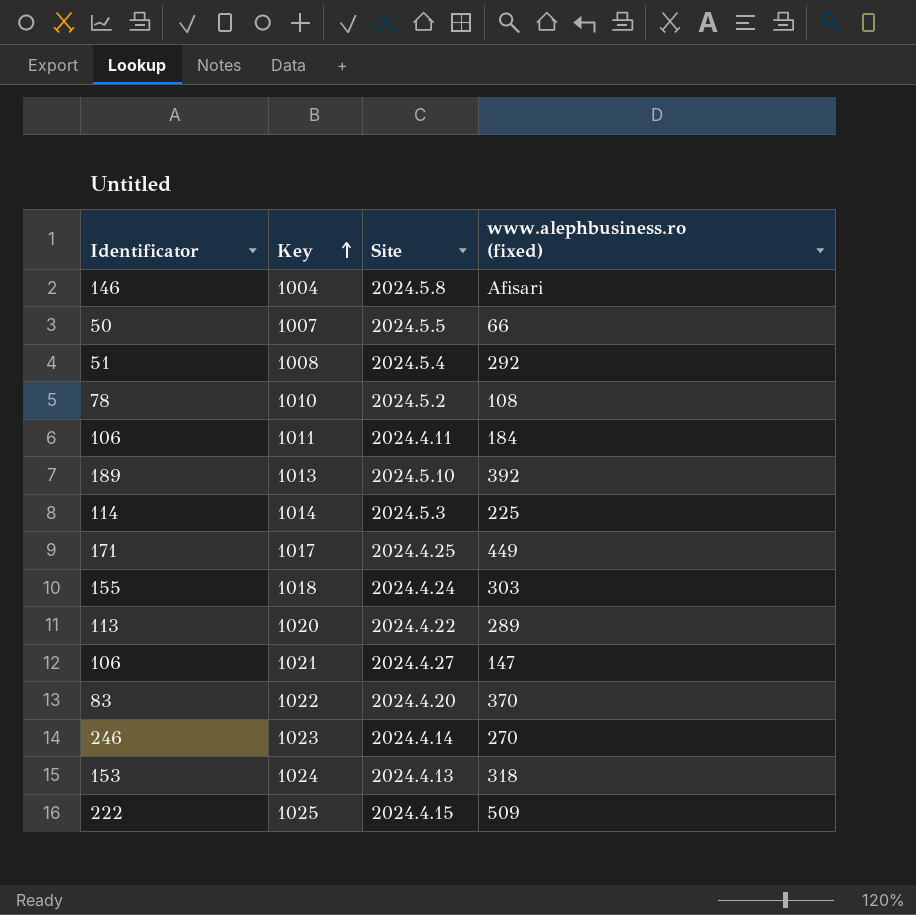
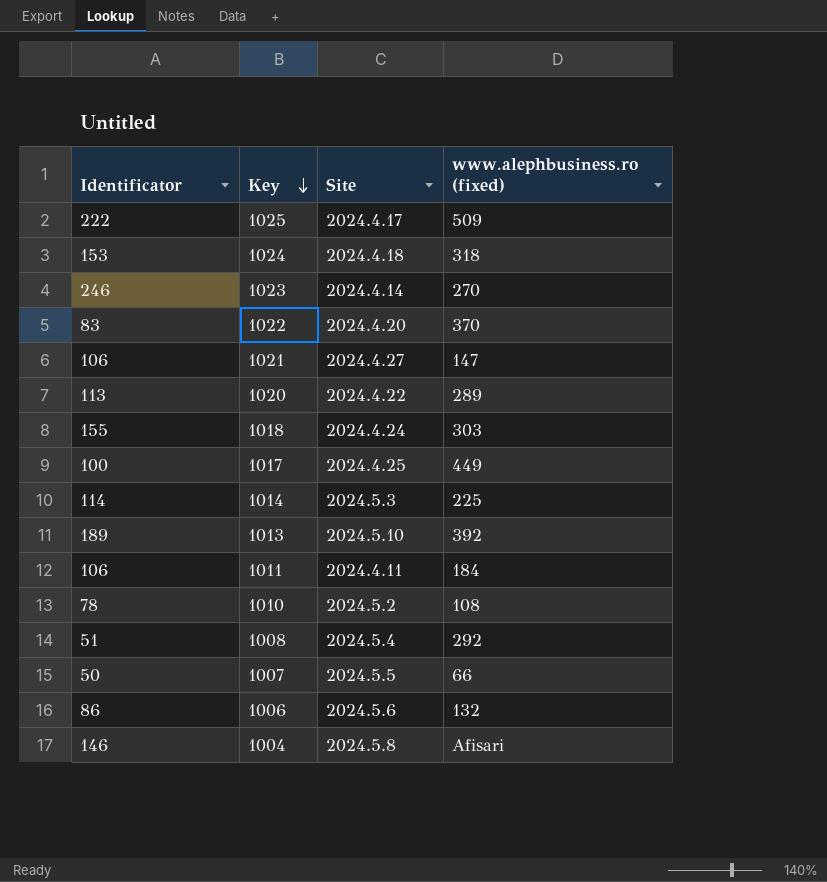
row order: Key ascending -> Key descending
1025 | Site: 2024.4.15 -> 2024.4.17
1024 | Site: 2024.4.13 -> 2024.4.18
1017 | Identificator: 171 -> 100
row 1006: none -> 86 | 2024.5.6 | 132

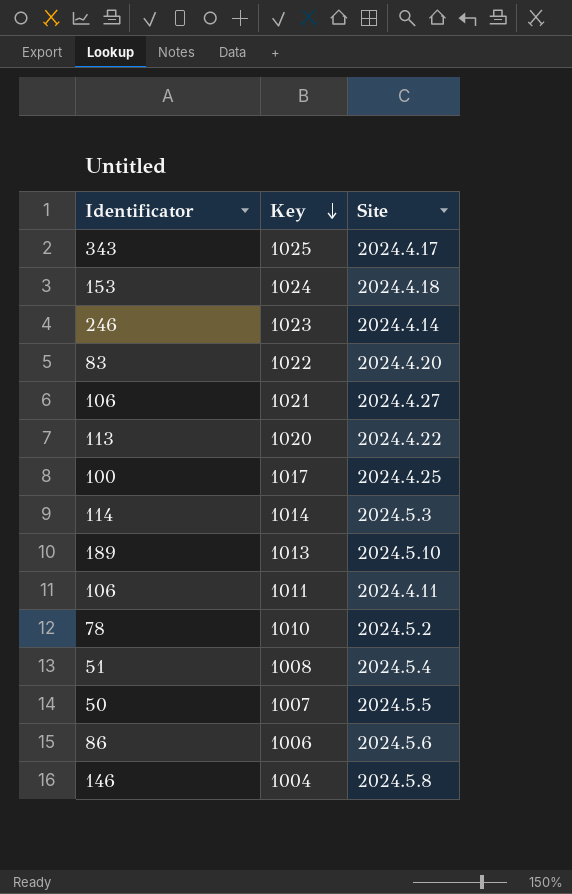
column www.alephbusiness.ro (fixed) | position: 4 -> none
row 1018: 155 | 2024.4.24 | 303 -> none
1025 | Identificator: 222 -> 343

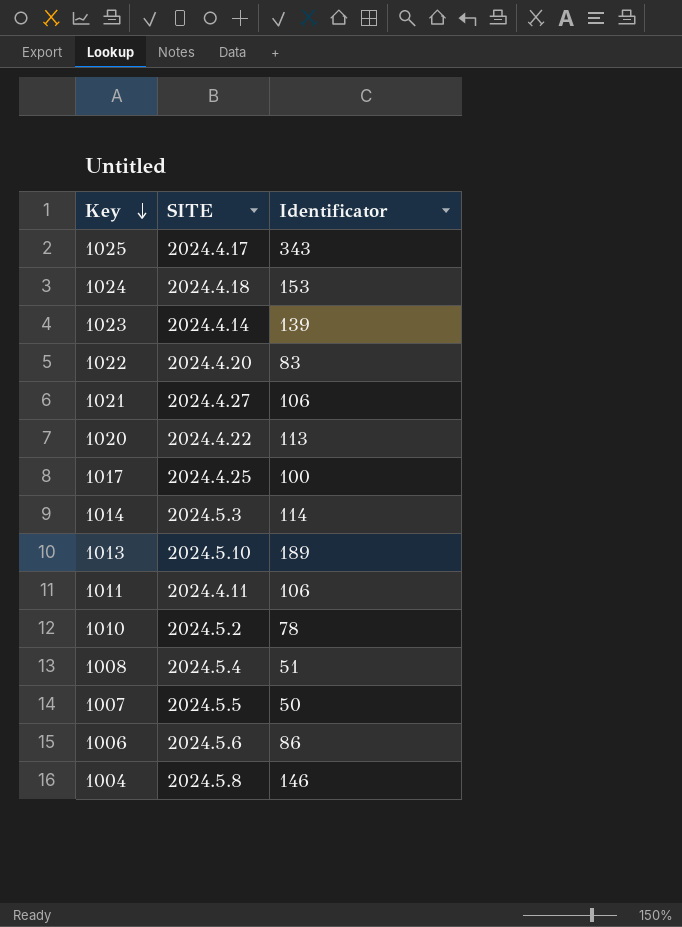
column name: Site -> SITE
column Identificator | position: 1 -> 3
1023 | Identificator: 246 -> 139

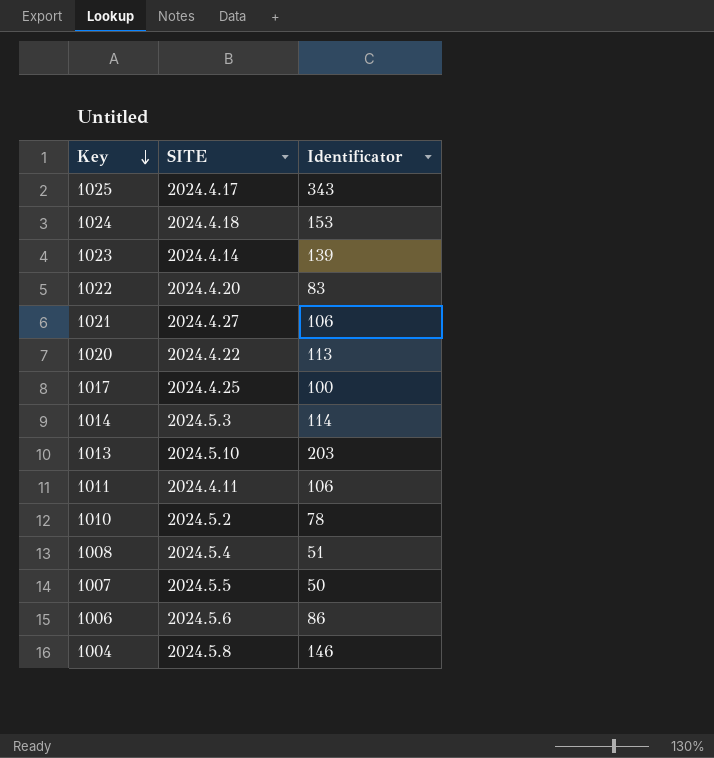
1013 | Identificator: 189 -> 203

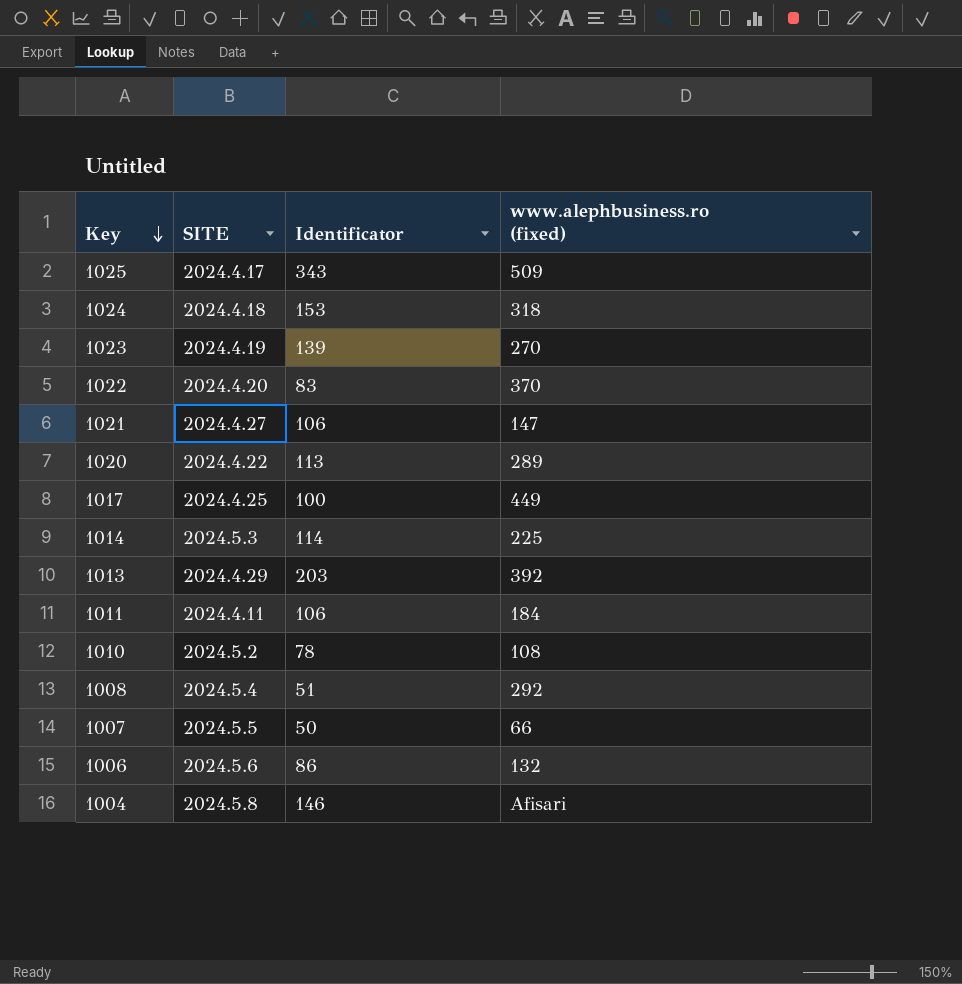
column www.alephbusiness.ro (fixed) | position: none -> 4
1023 | SITE: 2024.4.14 -> 2024.4.19
1013 | SITE: 2024.5.10 -> 2024.4.29

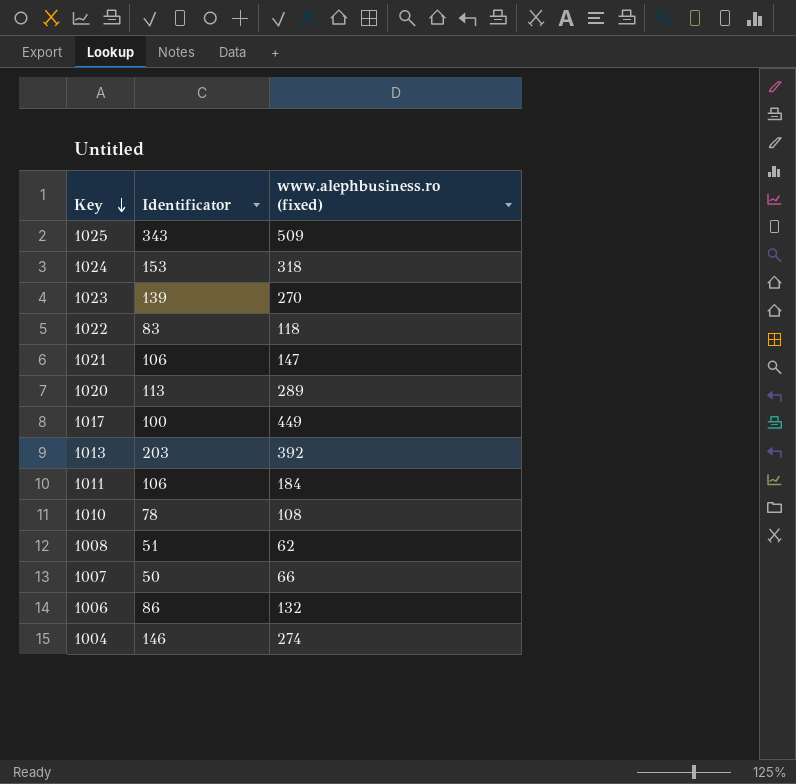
column SITE | position: 2 -> none
row 1014: 2024.5.3 | 114 | 225 -> none
1022 | www.alephbusiness.ro (fixed): 370 -> 118
1008 | www.alephbusiness.ro (fixed): 292 -> 62
1004 | www.alephbusiness.ro (fixed): Afisari -> 274

